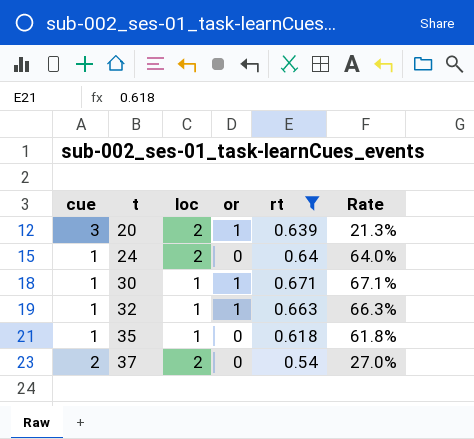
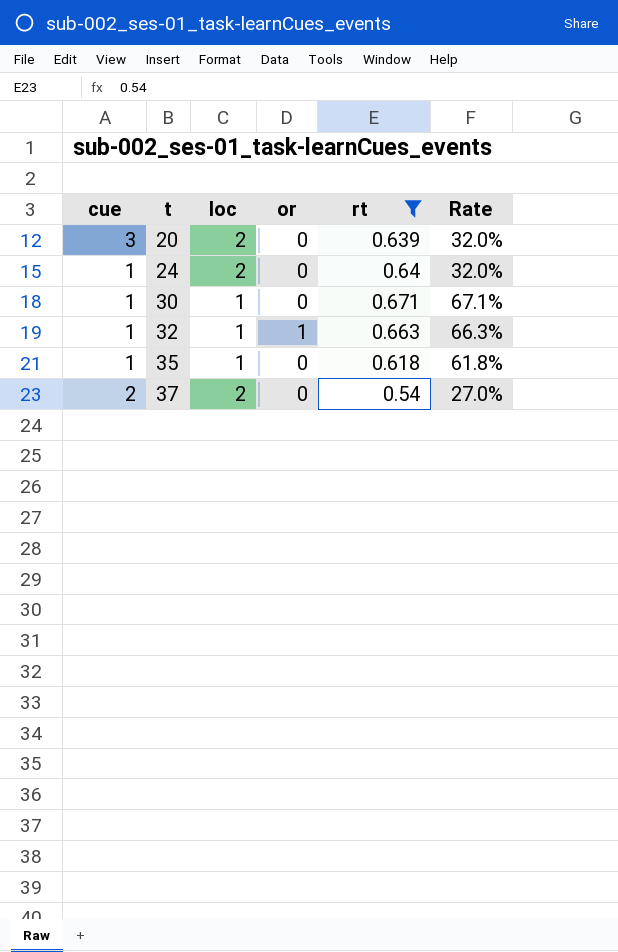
column Rate | formula: [rt] / [cue] -> [rt] / [loc]
20 | or: 1 -> 0
30 | or: 1 -> 0

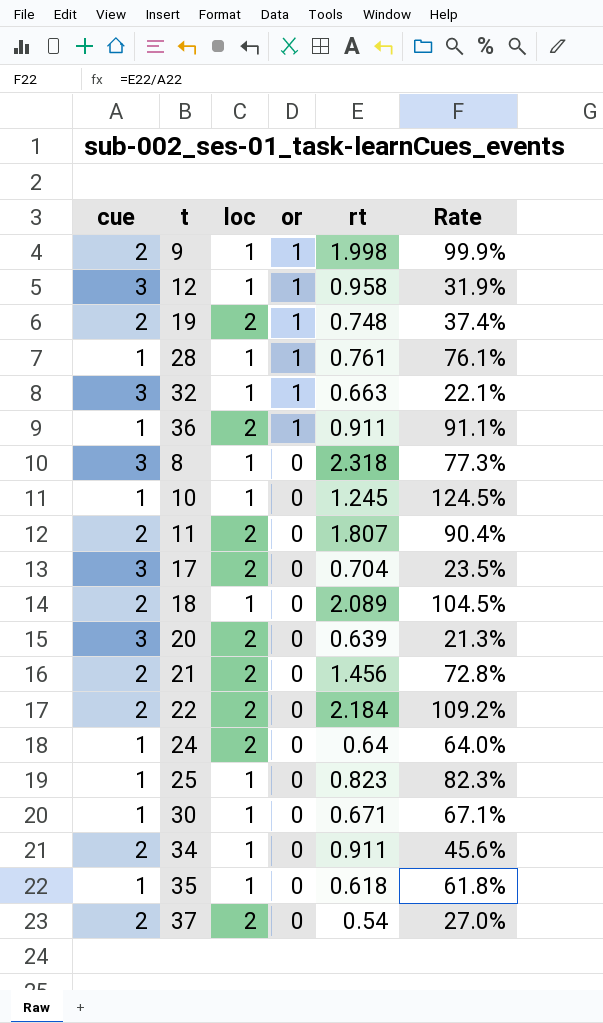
filter: rt <= 0.671 -> none
row order: t ascending -> or descending
column Rate | formula: [rt] / [loc] -> [rt] / [cue]
32 | cue: 1 -> 3

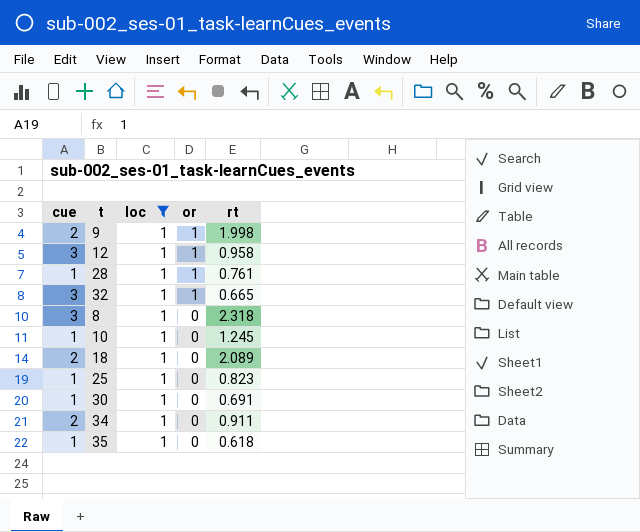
filter: none -> loc = 1
column Rate | formula: [rt] / [cue] -> none
32 | rt: 0.663 -> 0.665
30 | rt: 0.671 -> 0.691

